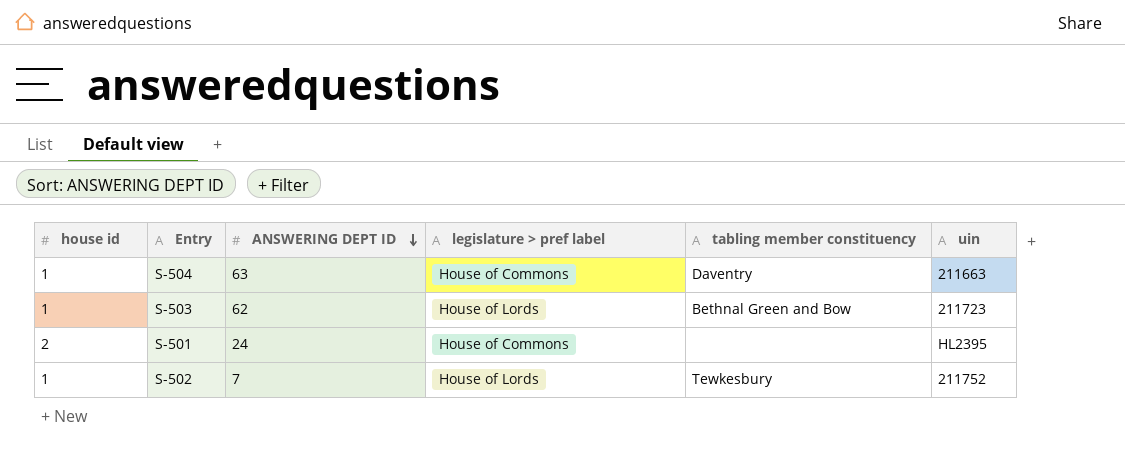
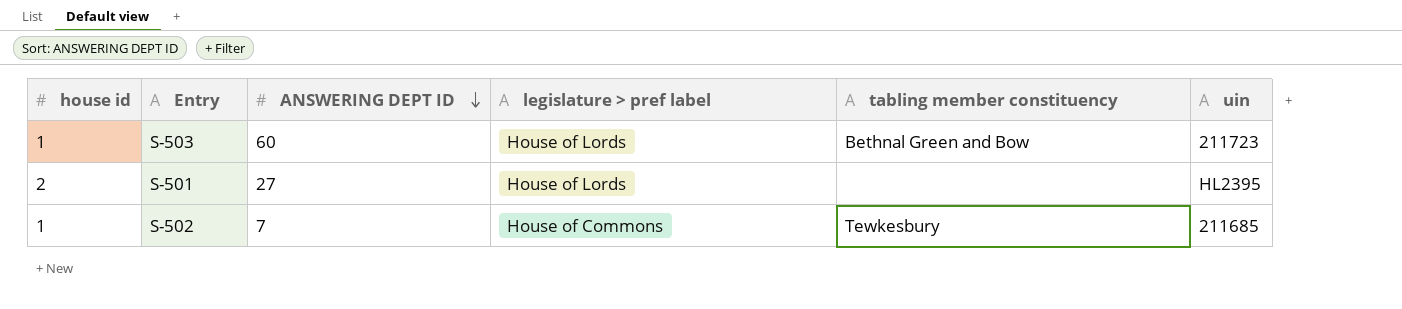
row S-504: 1 | 63 | House of Commons | Daventry | 211663 -> none
S-503 | ANSWERING DEPT ID: 62 -> 60
S-501 | ANSWERING DEPT ID: 24 -> 27
S-501 | legislature > pref label: House of Commons -> House of Lords
S-502 | legislature > pref label: House of Lords -> House of Commons
S-502 | uin: 211752 -> 211685

